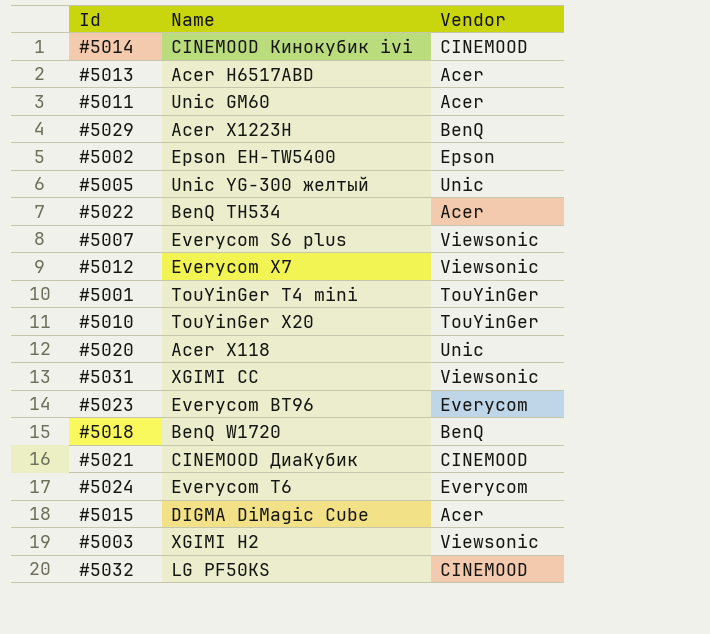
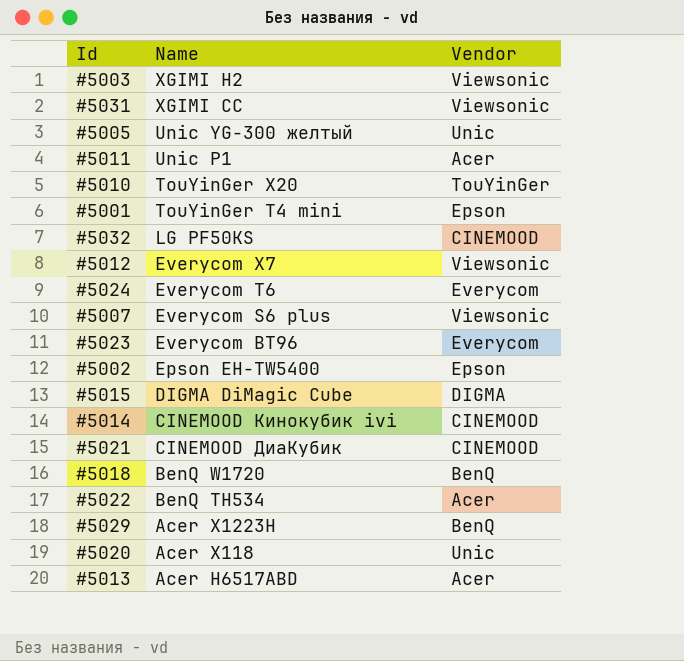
row order: none -> Name descending
#5011 | Name: Unic GM60 -> Unic P1
#5001 | Vendor: TouYinGer -> Epson
#5015 | Vendor: Acer -> DIGMA

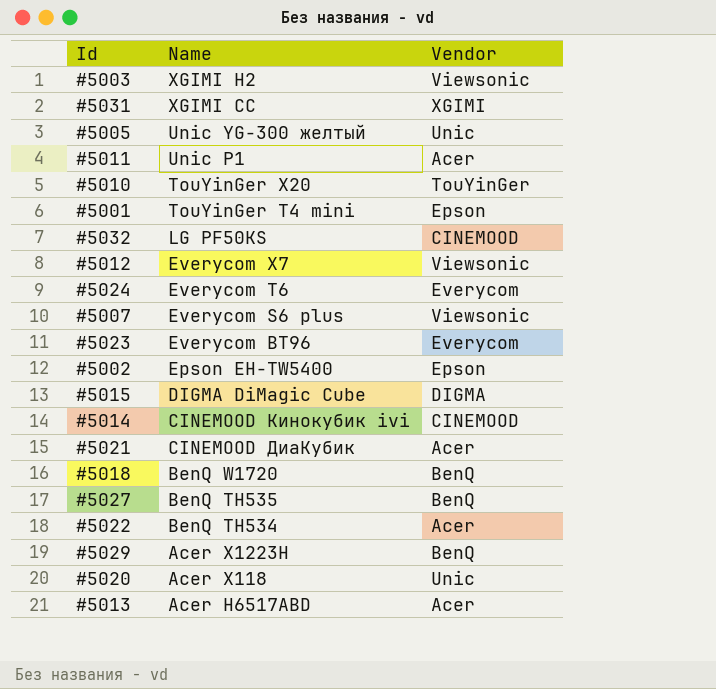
#5031 | Vendor: Viewsonic -> XGIMI
#5021 | Vendor: CINEMOOD -> Acer
row #5027: none -> BenQ TH535 | BenQ

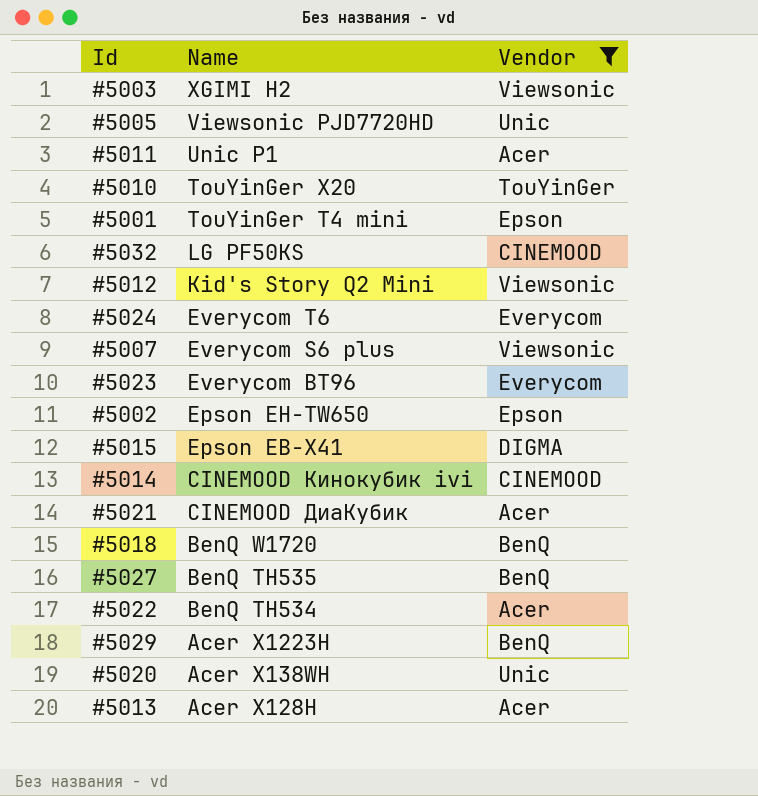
filter: none -> Vendor != XGIMI
#5005 | Name: Unic YG-300 желтый -> Viewsonic PJD7720HD
#5012 | Name: Everycom X7 -> Kid's Story Q2 Mini
#5002 | Name: Epson EH-TW5400 -> Epson EH-TW650
#5015 | Name: DIGMA DiMagic Cube -> Epson EB-X41
#5020 | Name: Acer X118 -> Acer X138WH
#5013 | Name: Acer H6517ABD -> Acer X128H

